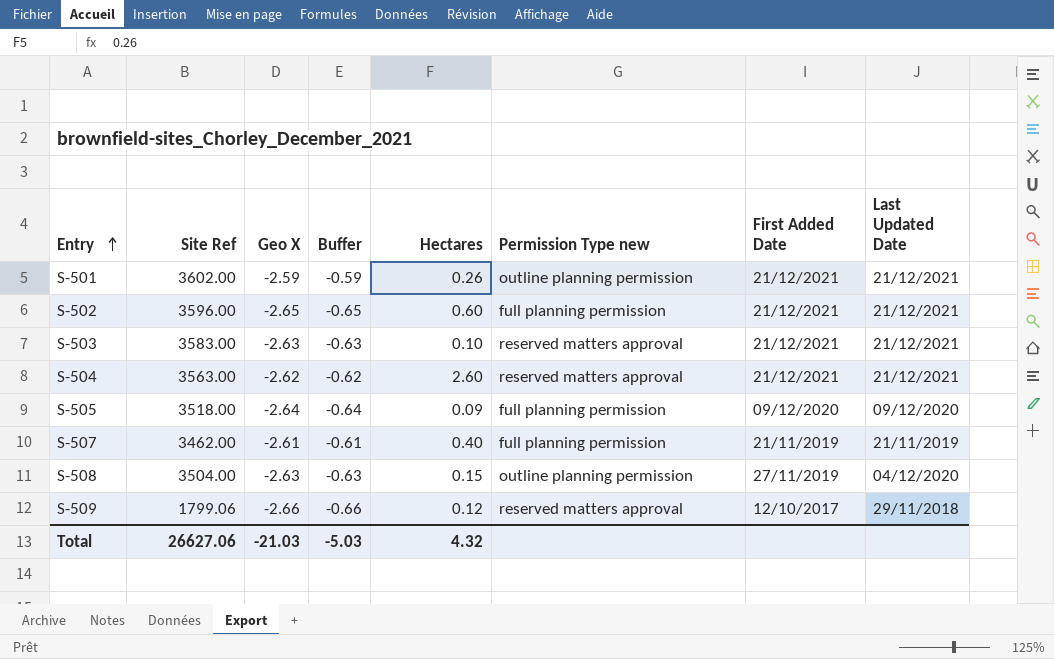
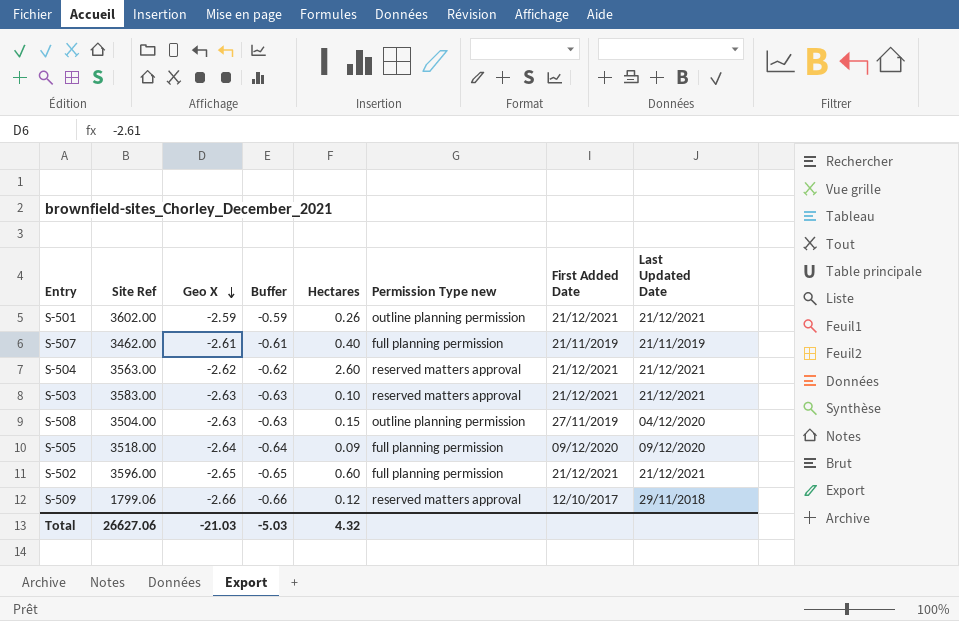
row order: Entry ascending -> Geo X descending

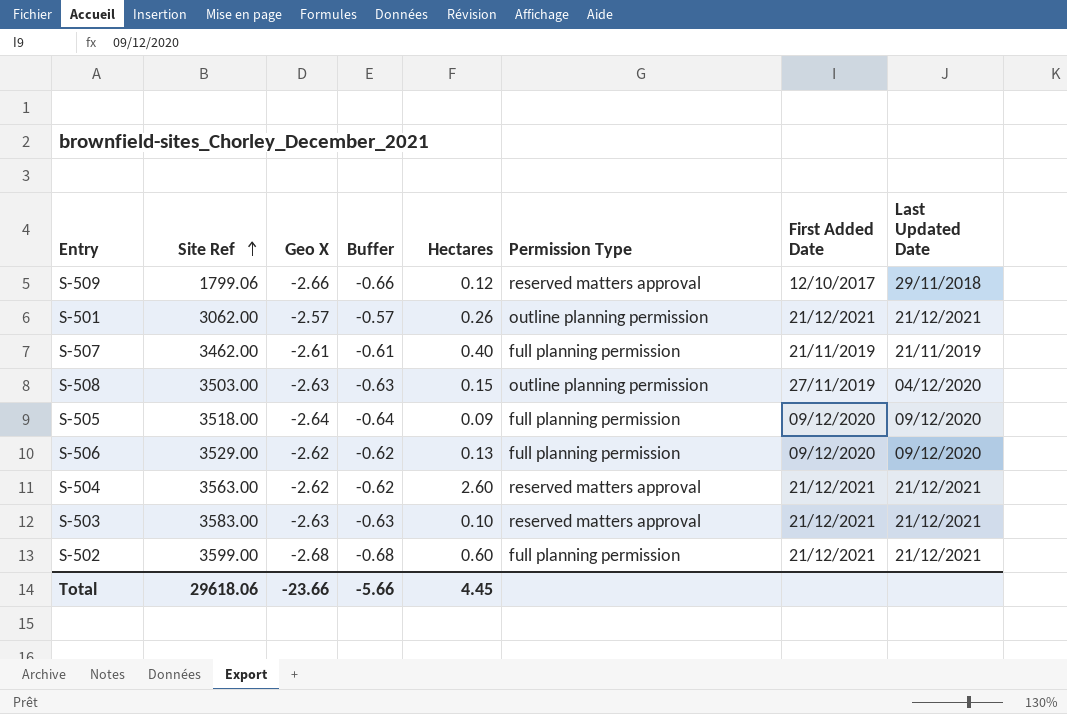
row order: Geo X descending -> Site Ref ascending
column name: Permission Type new -> Permission Type
S-501 | Site Ref: 3602.00 -> 3062.00
S-501 | Geo X: -2.59 -> -2.57
S-501 | Buffer: -0.59 -> -0.57
S-508 | Site Ref: 3504.00 -> 3503.00
row S-506: none -> 3529.00 | -2.62 | -0.62 | 0.13 | full planning permission | 09/12/2020 | 09/12/2020
S-502 | Site Ref: 3596.00 -> 3599.00
S-502 | Geo X: -2.65 -> -2.68
S-502 | Buffer: -0.65 -> -0.68
Total | Site Ref: 26627.06 -> 29618.06
Total | Geo X: -21.03 -> -23.66
Total | Buffer: -5.03 -> -5.66
Total | Hectares: 4.32 -> 4.45

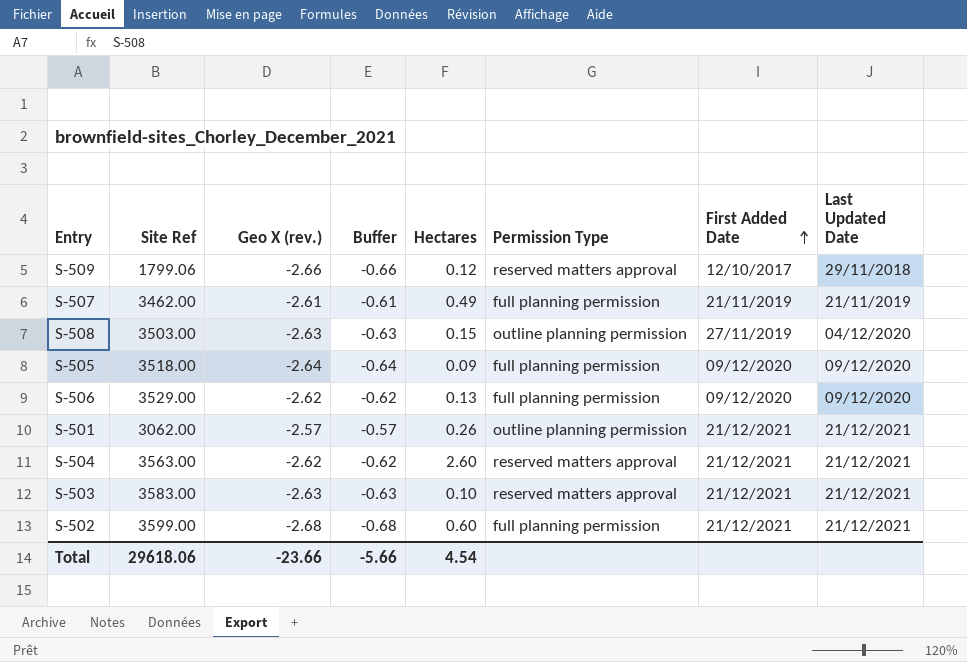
row order: Site Ref ascending -> First Added Date ascending
column name: Geo X -> Geo X (rev.)
S-507 | Hectares: 0.40 -> 0.49
Total | Hectares: 4.45 -> 4.54

